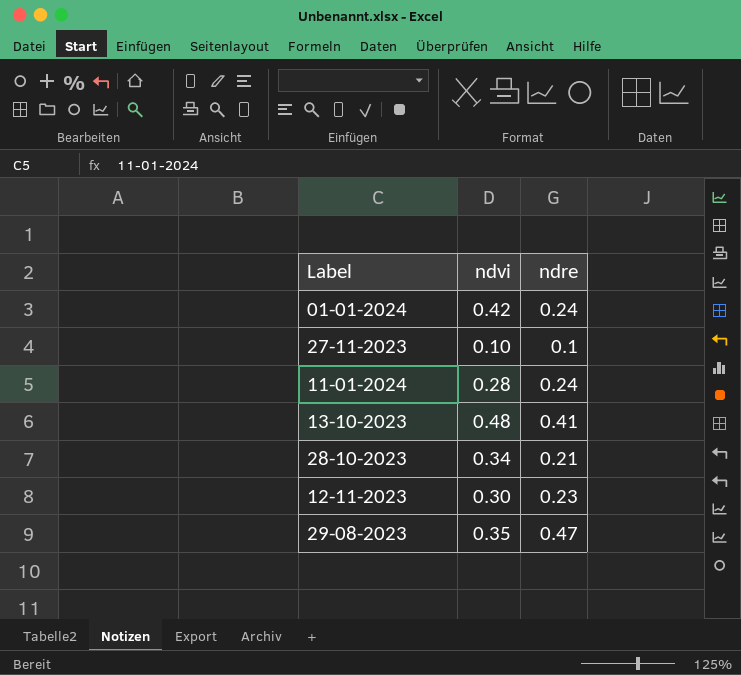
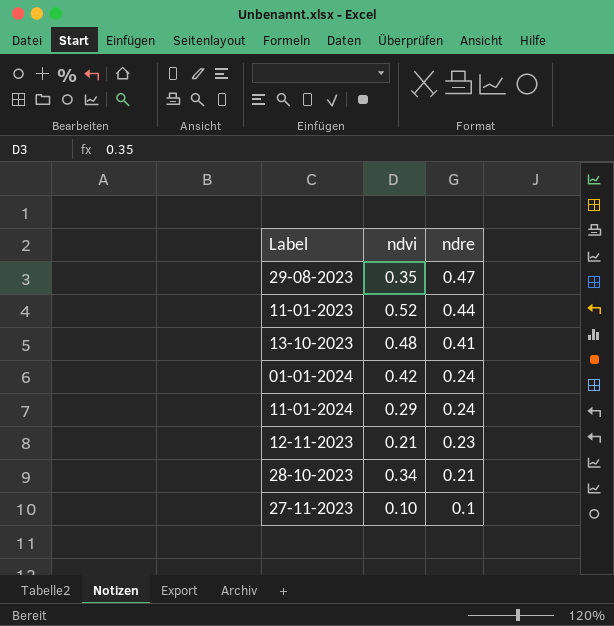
row order: none -> ndre descending
row 11-01-2023: none -> 0.52 | 0.44
11-01-2024 | ndvi: 0.28 -> 0.29
12-11-2023 | ndvi: 0.30 -> 0.21

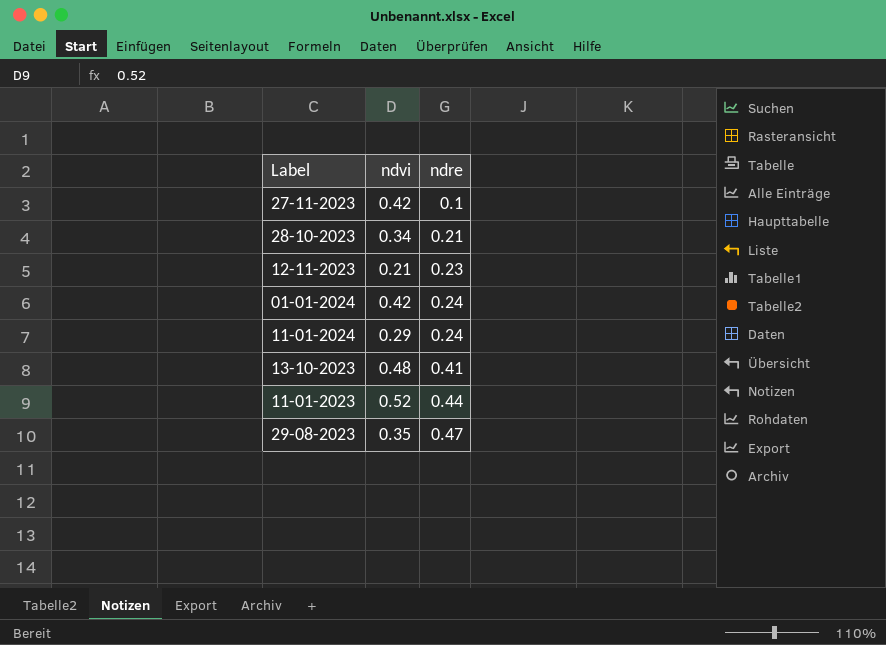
row order: ndre descending -> ndre ascending
27-11-2023 | ndvi: 0.10 -> 0.42

